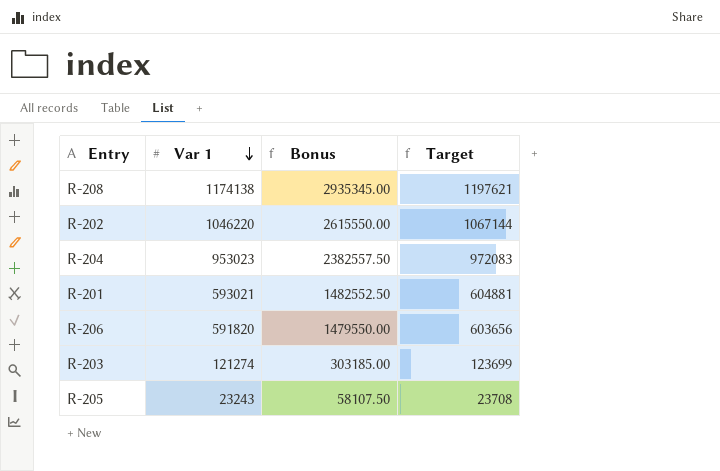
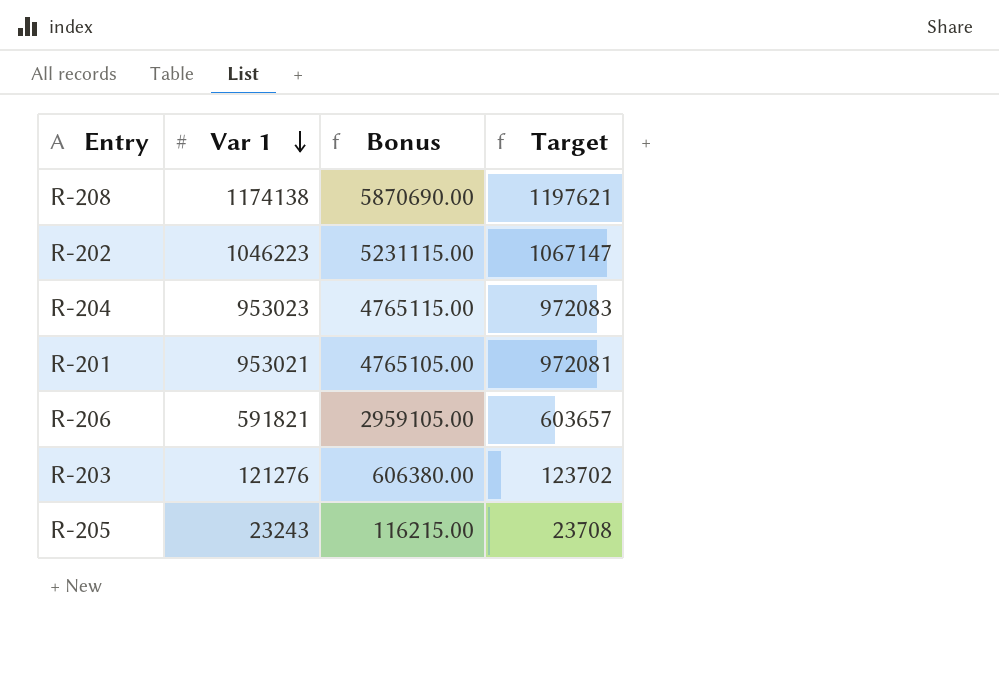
column Bonus | formula: [Var 1] * 2.5 -> [Var 1] * 5
R-202 | Var 1: 1046220 -> 1046223
R-202 | Target: 1067144 -> 1067147
R-201 | Var 1: 593021 -> 953021
R-201 | Target: 604881 -> 972081
R-206 | Var 1: 591820 -> 591821
R-206 | Target: 603656 -> 603657
R-203 | Var 1: 121274 -> 121276
R-203 | Target: 123699 -> 123702

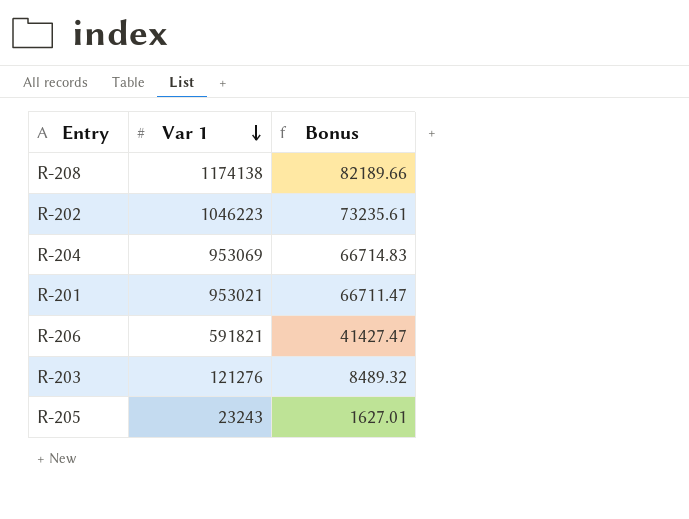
column Target | formula: [Var 1] * 1.02 -> none
column Bonus | formula: [Var 1] * 5 -> [Var 1] * 0.07
R-204 | Var 1: 953023 -> 953069

